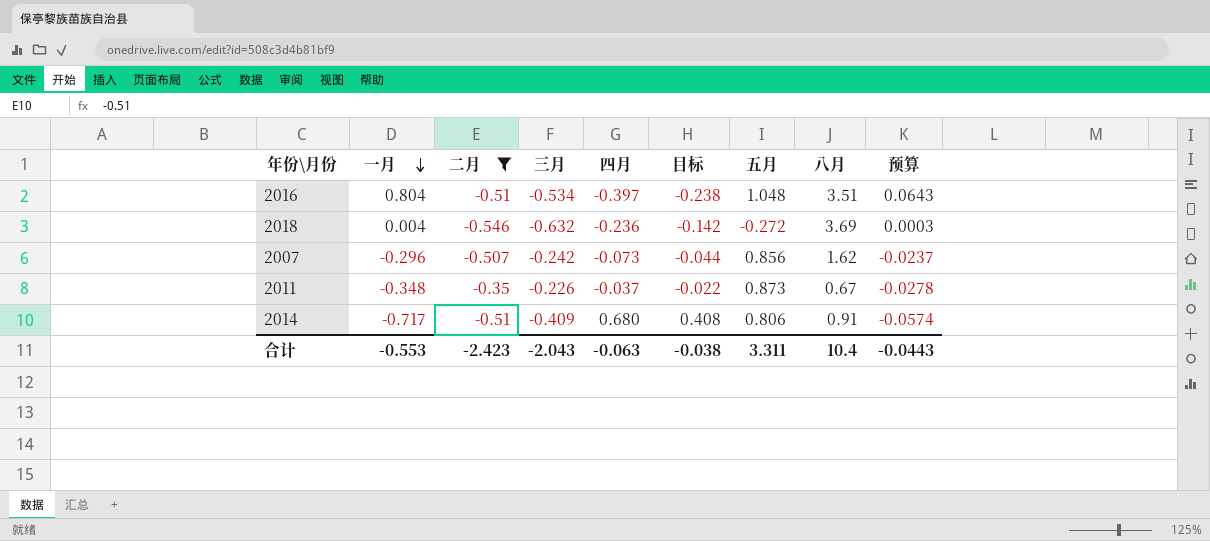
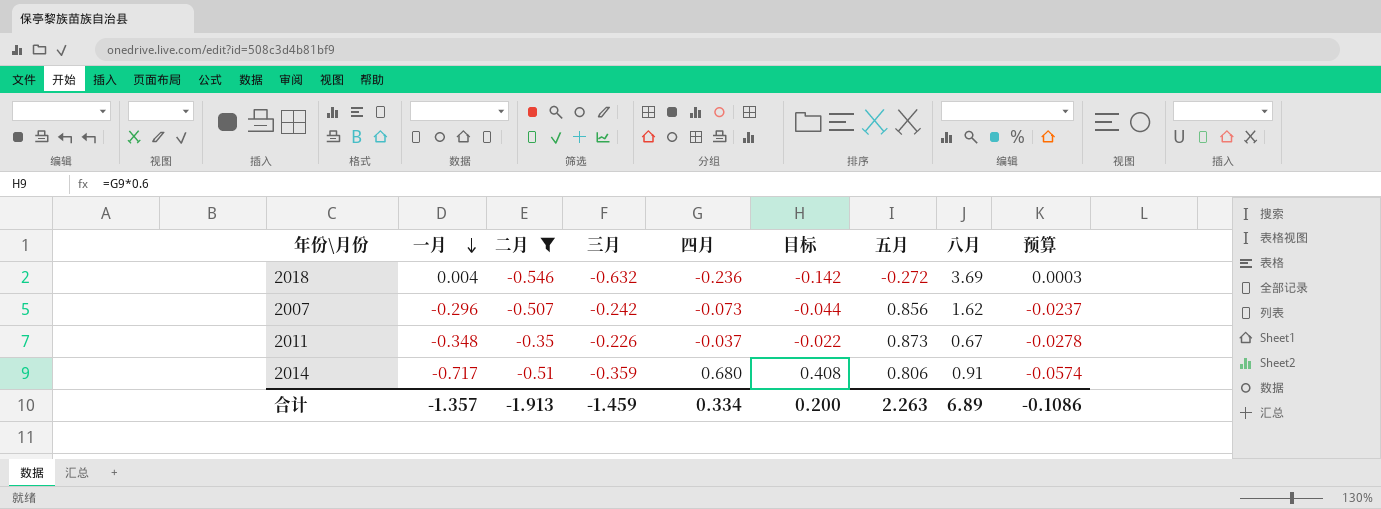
row 2016: 0.804 | -0.51 | -0.534 | -0.397 | -0.238 | 1.048 | 3.51 | 0.0643 -> none
2014 | 三月: -0.409 -> -0.359
合计 | 一月: -0.553 -> -1.357
合计 | 二月: -2.423 -> -1.913
合计 | 三月: -2.043 -> -1.459
合计 | 四月: -0.063 -> 0.334
合计 | 目标: -0.038 -> 0.200
合计 | 五月: 3.311 -> 2.263
合计 | 八月: 10.4 -> 6.89
合计 | 预算: -0.0443 -> -0.1086

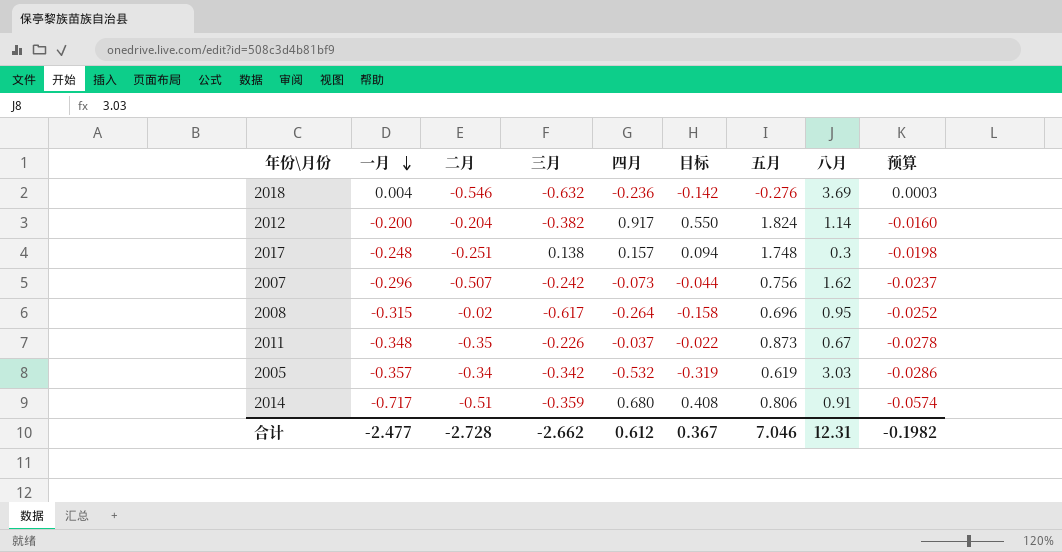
filter: 二月 <= -0.35 -> none
2018 | 五月: -0.272 -> -0.276
2007 | 五月: 0.856 -> 0.756
合计 | 一月: -1.357 -> -2.477
合计 | 二月: -1.913 -> -2.728
合计 | 三月: -1.459 -> -2.662
合计 | 四月: 0.334 -> 0.612
合计 | 目标: 0.200 -> 0.367
合计 | 五月: 2.263 -> 7.046
合计 | 八月: 6.89 -> 12.31
合计 | 预算: -0.1086 -> -0.1982

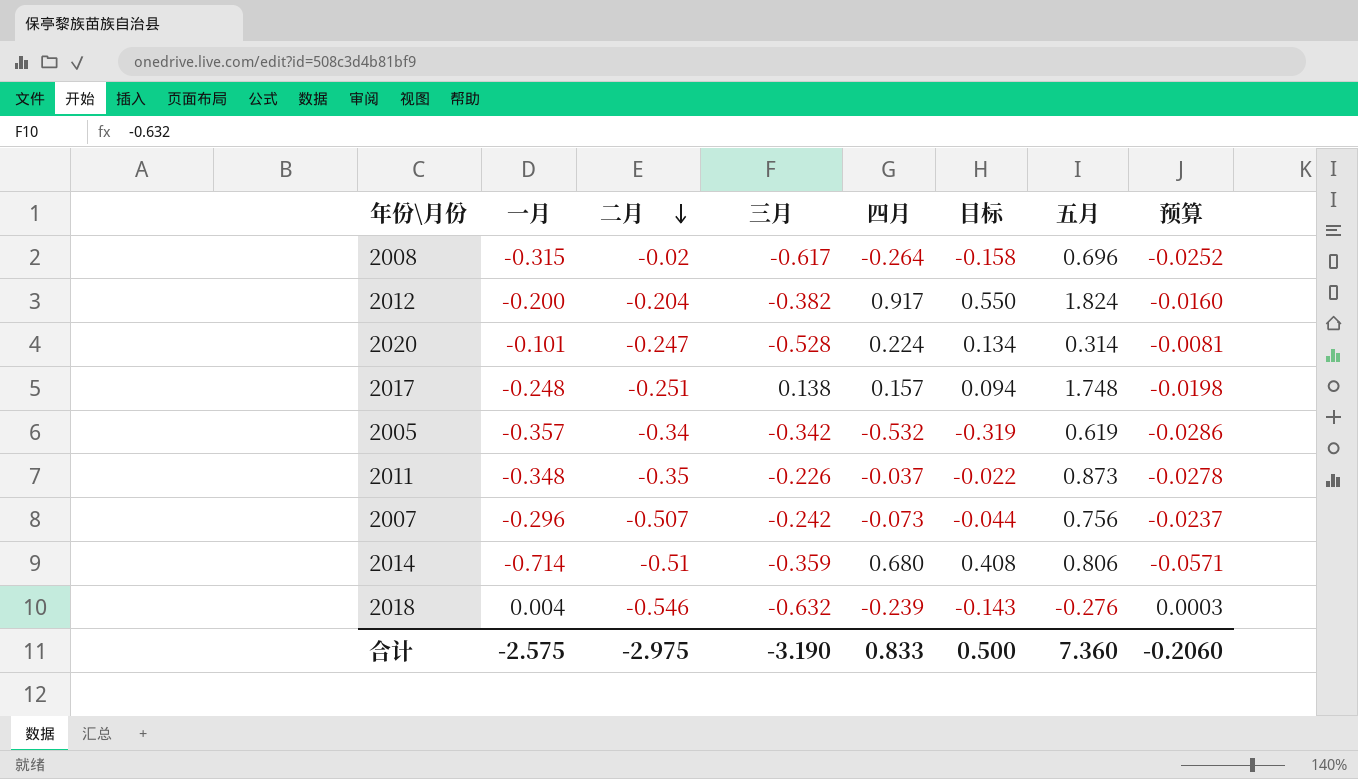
row order: 一月 descending -> 二月 descending
column 八月 | position: 8 -> none
row 2020: none -> -0.101 | -0.247 | -0.528 | 0.224 | 0.134 | 0.314 | -0.0081
2014 | 一月: -0.717 -> -0.714
2014 | 预算: -0.0574 -> -0.0571
2018 | 四月: -0.236 -> -0.239
2018 | 目标: -0.142 -> -0.143
合计 | 一月: -2.477 -> -2.575
合计 | 二月: -2.728 -> -2.975
合计 | 三月: -2.662 -> -3.190
合计 | 四月: 0.612 -> 0.833
合计 | 目标: 0.367 -> 0.500
合计 | 五月: 7.046 -> 7.360
合计 | 预算: -0.1982 -> -0.2060

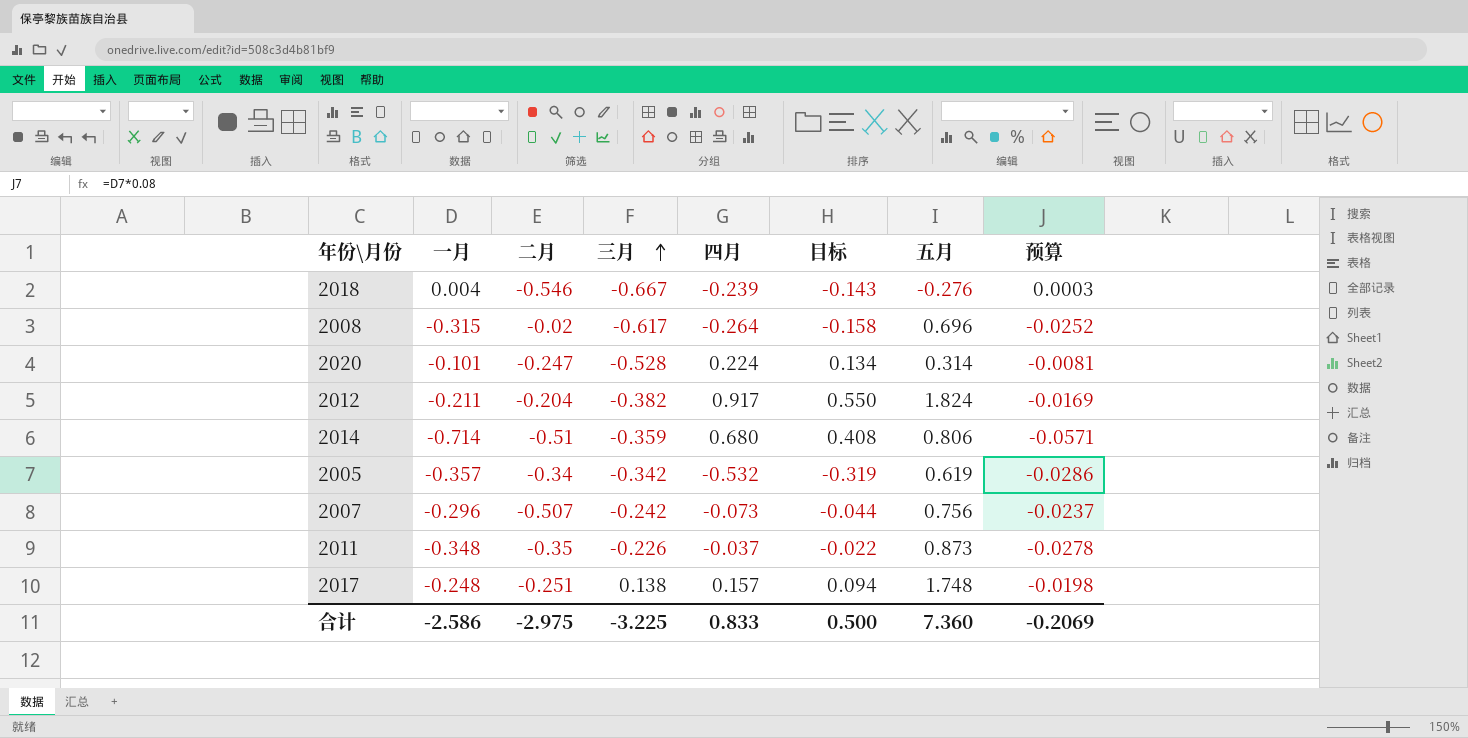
row order: 二月 descending -> 三月 ascending
2018 | 三月: -0.632 -> -0.667
2012 | 一月: -0.200 -> -0.211
2012 | 预算: -0.0160 -> -0.0169
合计 | 一月: -2.575 -> -2.586
合计 | 三月: -3.190 -> -3.225
合计 | 预算: -0.2060 -> -0.2069

